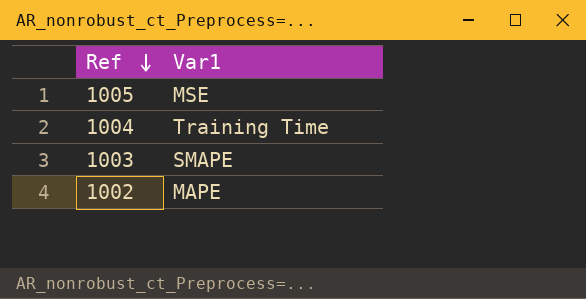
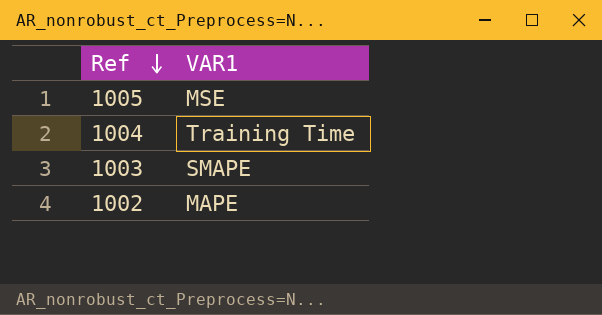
column name: Var1 -> VAR1

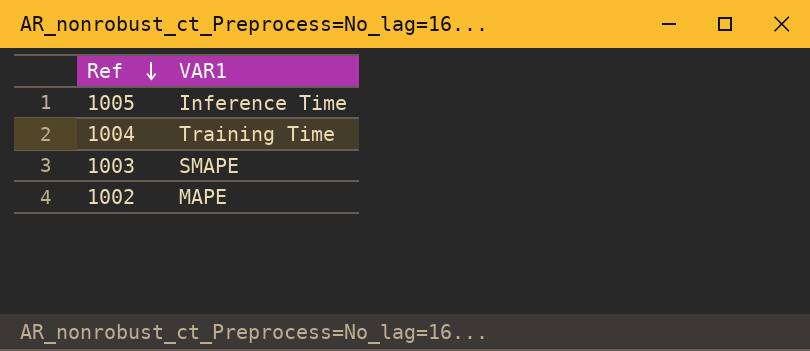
1005 | VAR1: MSE -> Inference Time

